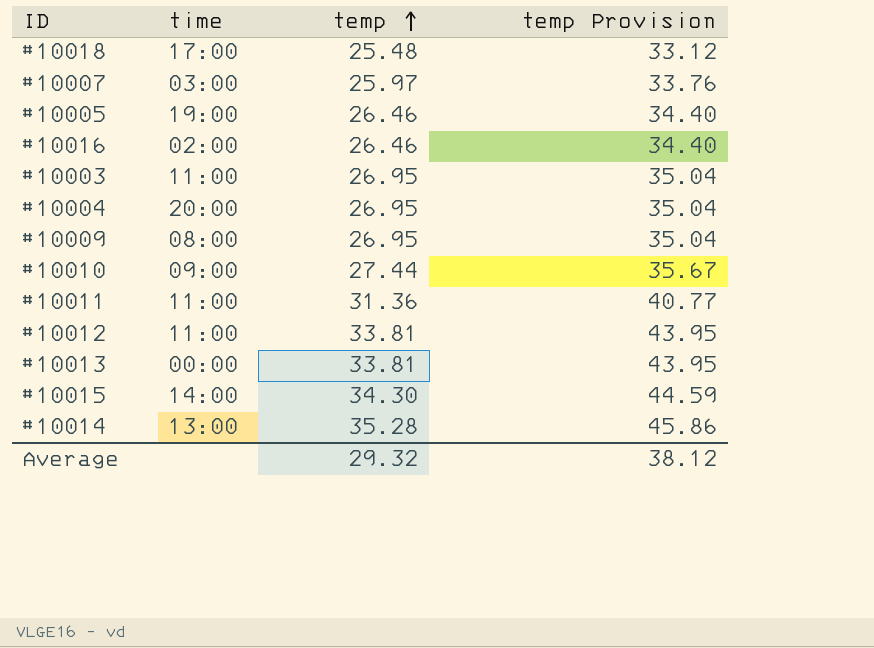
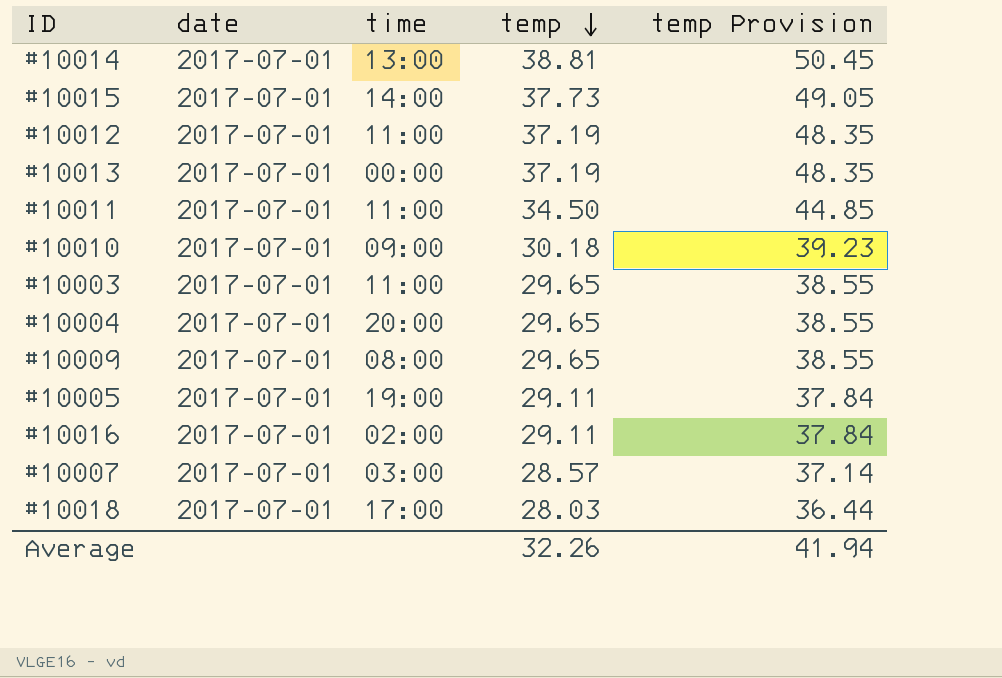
row order: temp ascending -> temp descending
column date | position: none -> 2
#10014 | temp: 35.28 -> 38.81
#10014 | temp Provision: 45.86 -> 50.45
#10015 | temp: 34.30 -> 37.73
#10015 | temp Provision: 44.59 -> 49.05
#10012 | temp: 33.81 -> 37.19
#10012 | temp Provision: 43.95 -> 48.35
#10013 | temp: 33.81 -> 37.19
#10013 | temp Provision: 43.95 -> 48.35
#10011 | temp: 31.36 -> 34.50
#10011 | temp Provision: 40.77 -> 44.85
#10010 | temp: 27.44 -> 30.18
#10010 | temp Provision: 35.67 -> 39.23
#10003 | temp: 26.95 -> 29.65
#10003 | temp Provision: 35.04 -> 38.55
#10004 | temp: 26.95 -> 29.65
#10004 | temp Provision: 35.04 -> 38.55
#10009 | temp: 26.95 -> 29.65
#10009 | temp Provision: 35.04 -> 38.55
#10005 | temp: 26.46 -> 29.11
#10005 | temp Provision: 34.40 -> 37.84
#10016 | temp: 26.46 -> 29.11
#10016 | temp Provision: 34.40 -> 37.84
#10007 | temp: 25.97 -> 28.57
#10007 | temp Provision: 33.76 -> 37.14
#10018 | temp: 25.48 -> 28.03
#10018 | temp Provision: 33.12 -> 36.44
Average | temp: 29.32 -> 32.26
Average | temp Provision: 38.12 -> 41.94

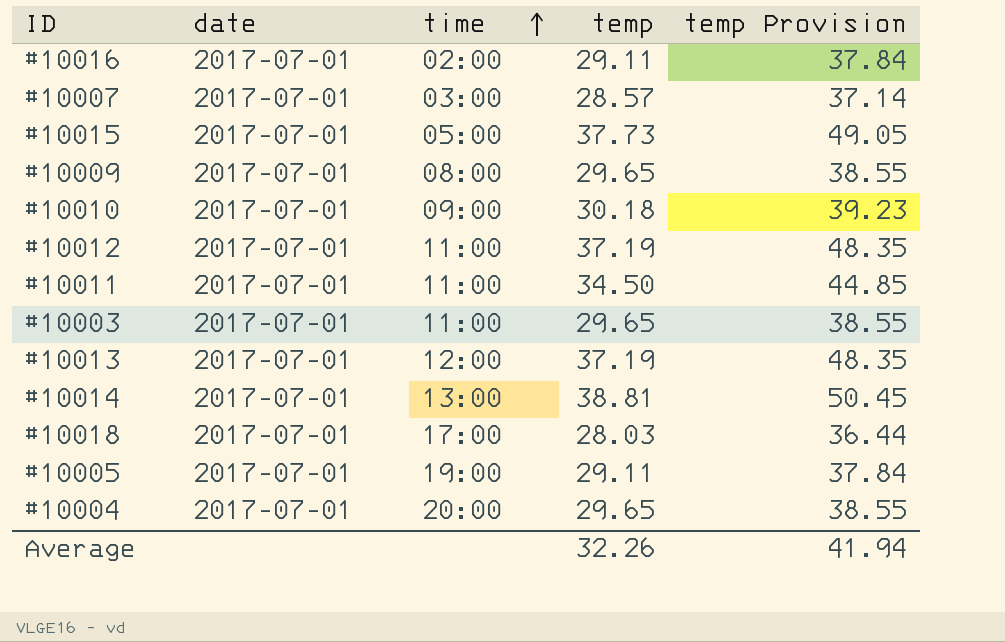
row order: temp descending -> time ascending
#10015 | time: 14:00 -> 05:00
#10013 | time: 00:00 -> 12:00

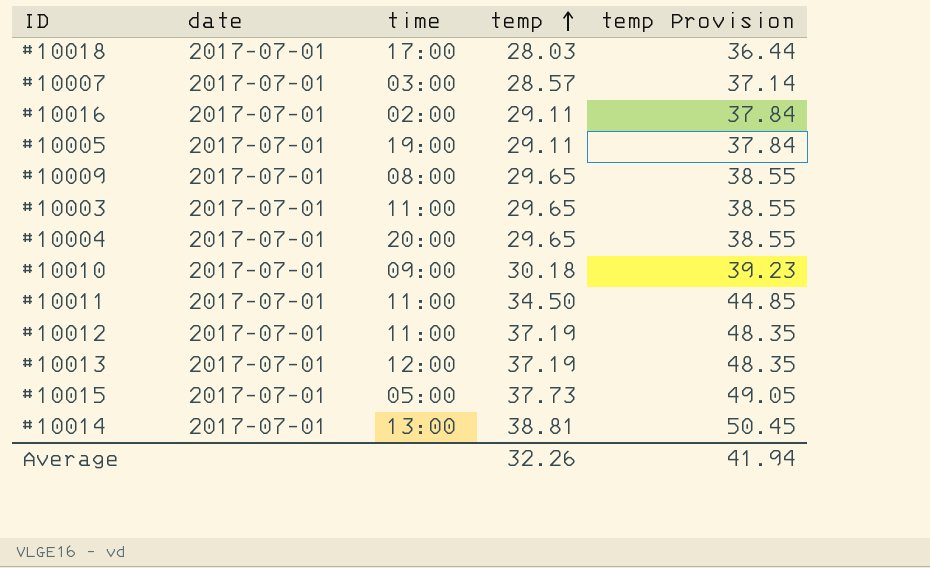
row order: time ascending -> temp ascending

